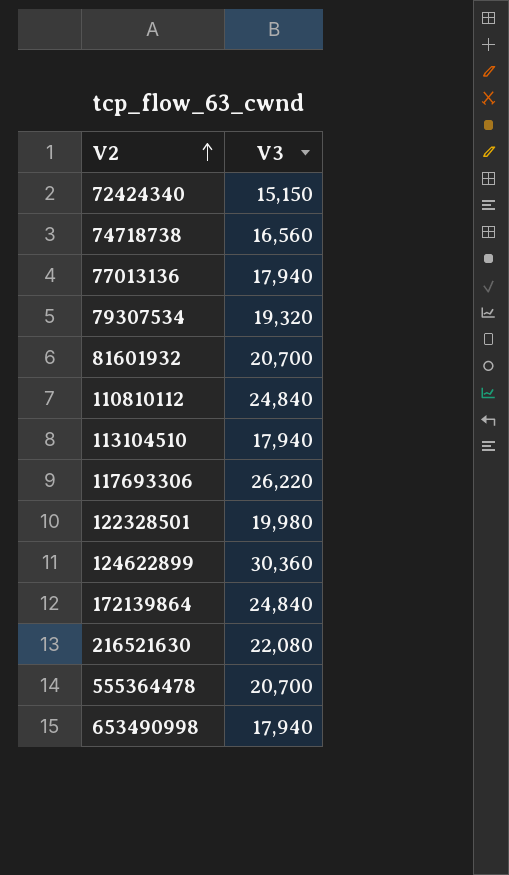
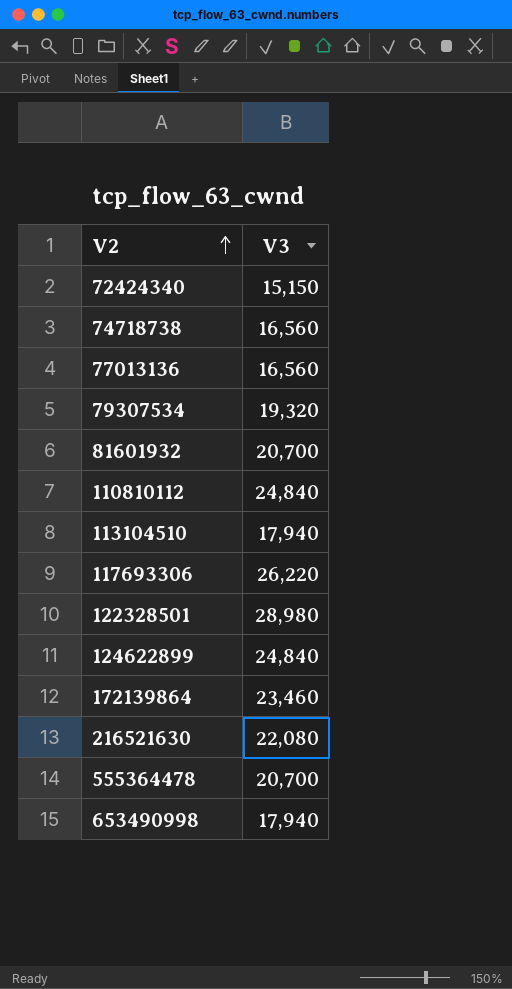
77013136 | V3: 17,940 -> 16,560
122328501 | V3: 19,980 -> 28,980
124622899 | V3: 30,360 -> 24,840
172139864 | V3: 24,840 -> 23,460

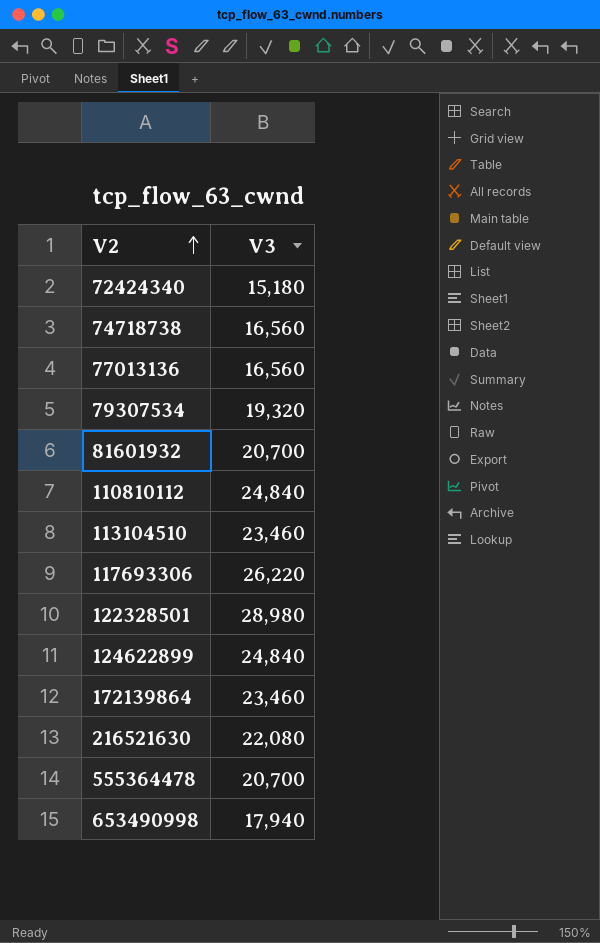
72424340 | V3: 15,150 -> 15,180
113104510 | V3: 17,940 -> 23,460

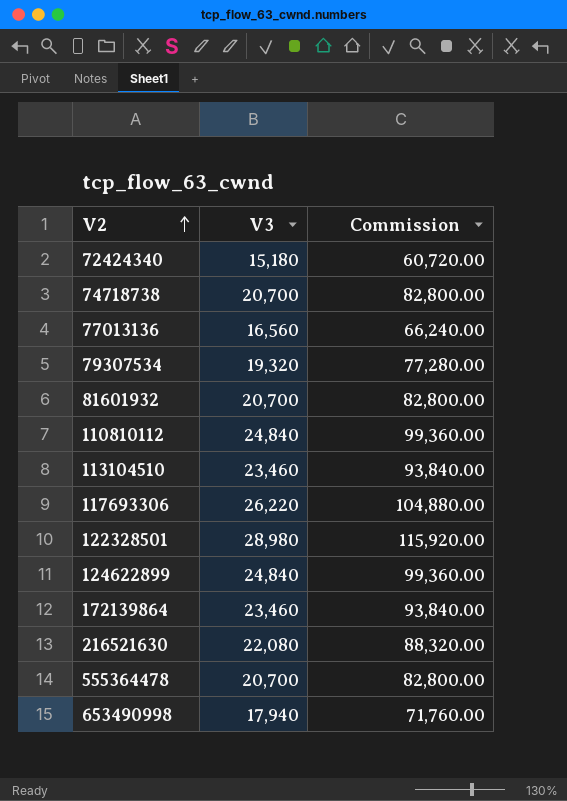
column Commission | formula: none -> [V3] * 4
74718738 | V3: 16,560 -> 20,700

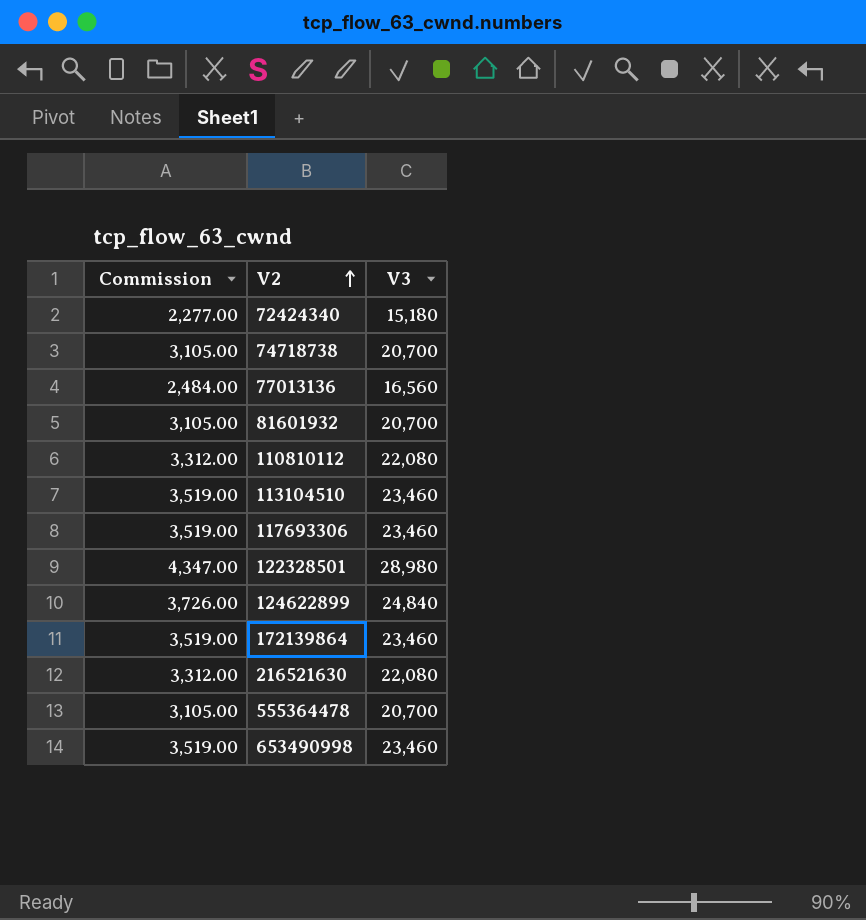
column Commission | formula: [V3] * 4 -> [V3] * 0.15
column Commission | position: 3 -> 1
row 79307534: 19,320 | 77,280.00 -> none
110810112 | V3: 24,840 -> 22,080
117693306 | V3: 26,220 -> 23,460
653490998 | V3: 17,940 -> 23,460

